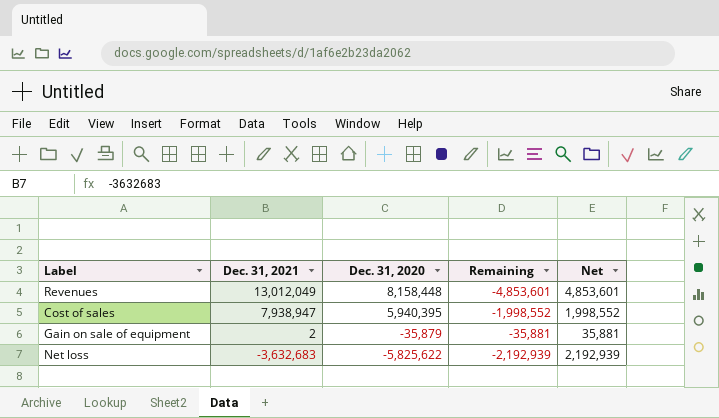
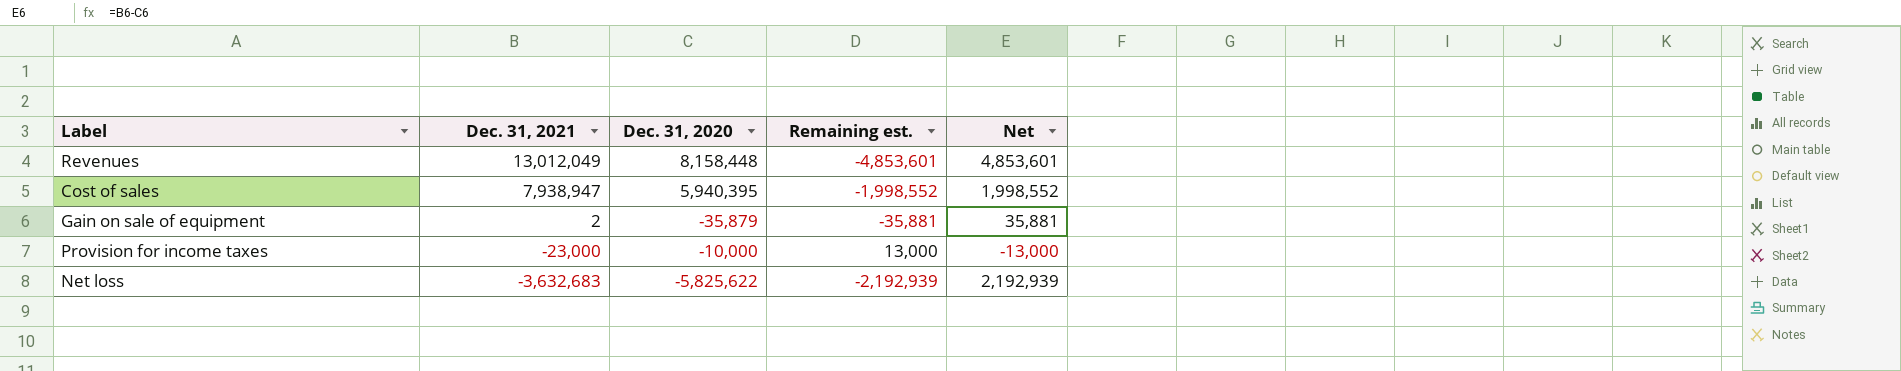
column name: Remaining -> Remaining est.
row Provision for income taxes: none -> -23,000 | -10,000 | 13,000 | -13,000

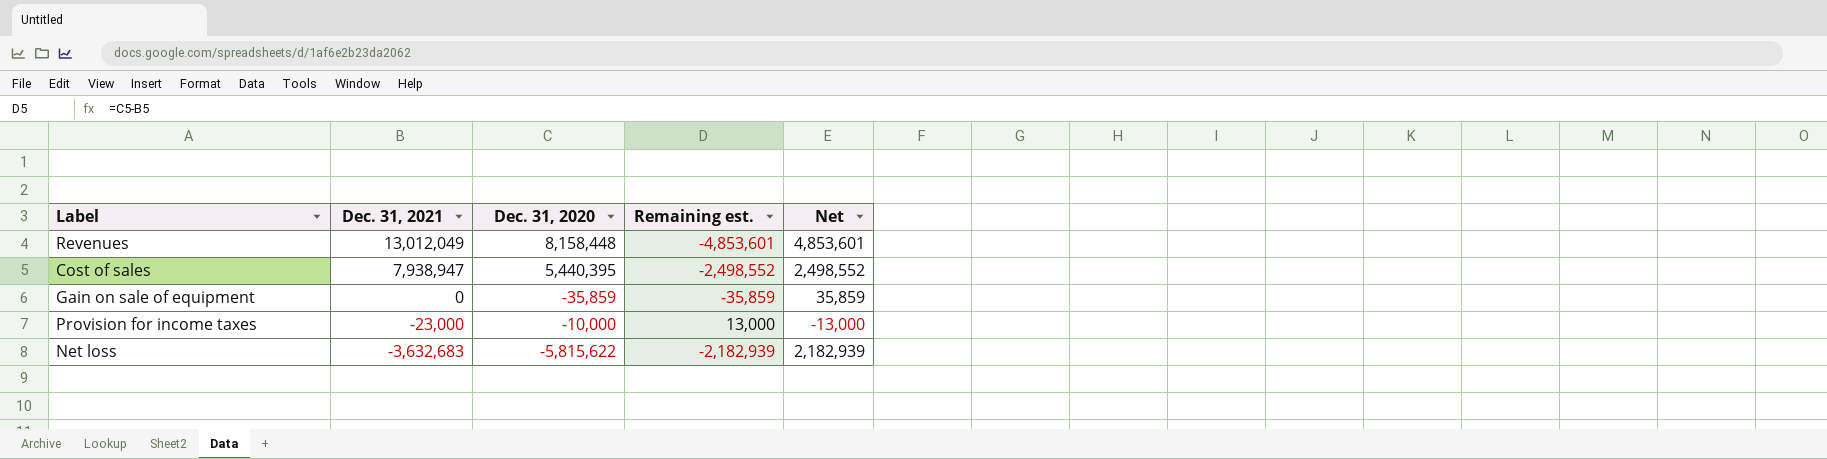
Cost of sales | Dec. 31, 2020: 5,940,395 -> 5,440,395
Cost of sales | Remaining est.: -1,998,552 -> -2,498,552
Cost of sales | Net: 1,998,552 -> 2,498,552
Gain on sale of equipment | Dec. 31, 2021: 2 -> 0
Gain on sale of equipment | Dec. 31, 2020: -35,879 -> -35,859
Gain on sale of equipment | Remaining est.: -35,881 -> -35,859
Gain on sale of equipment | Net: 35,881 -> 35,859
Net loss | Dec. 31, 2020: -5,825,622 -> -5,815,622
Net loss | Remaining est.: -2,192,939 -> -2,182,939
Net loss | Net: 2,192,939 -> 2,182,939

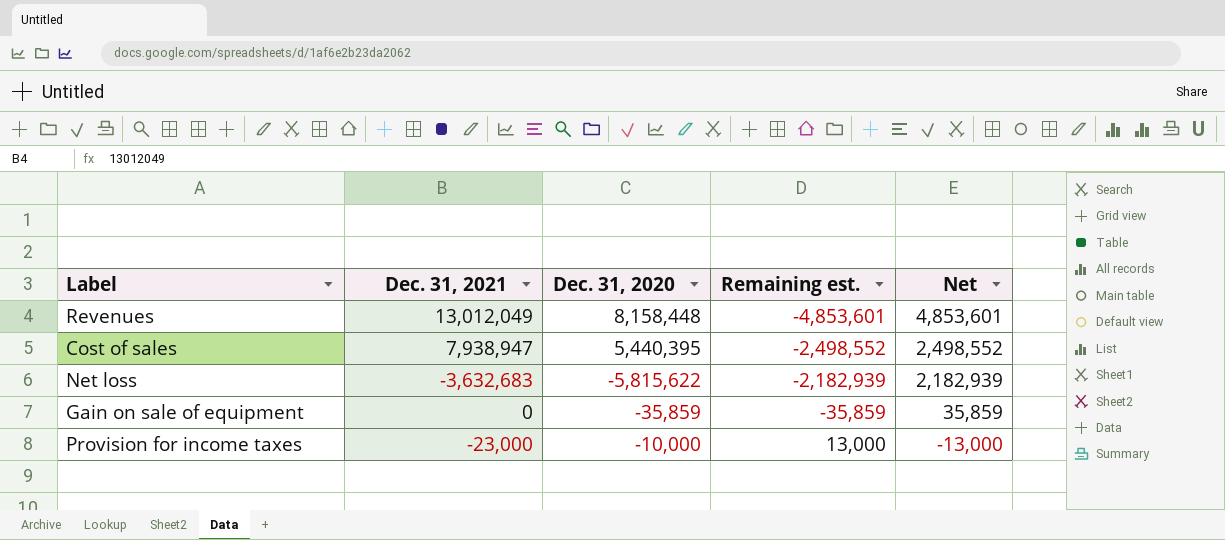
row order: Dec. 31, 2021 descending -> Remaining est. ascending

